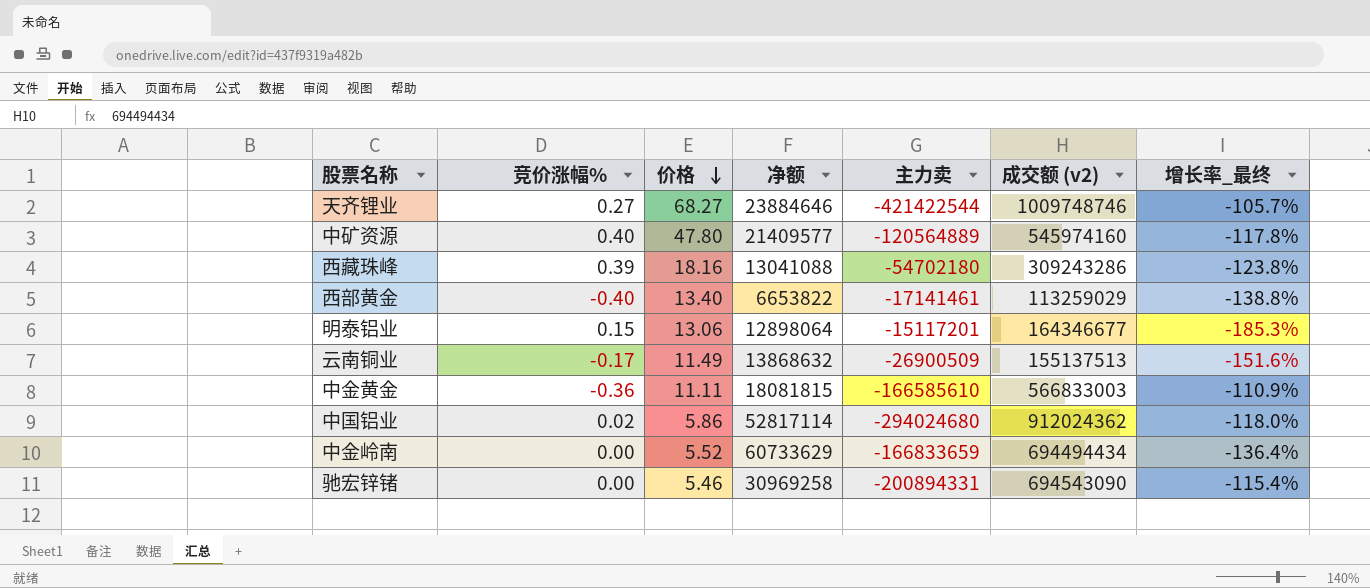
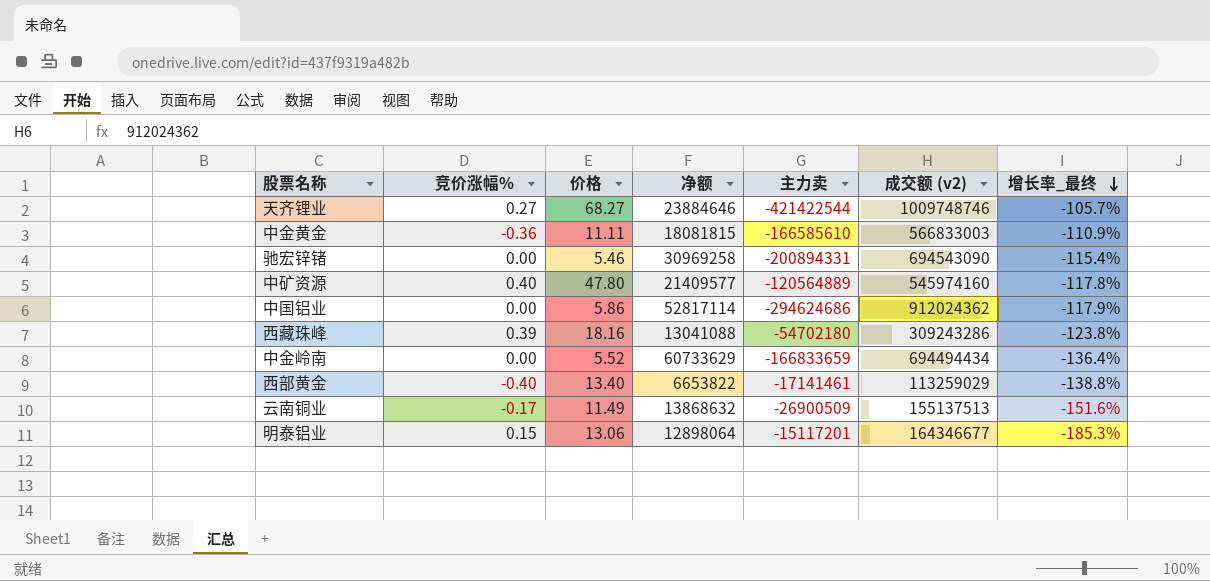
row order: 价格 descending -> 增长率_最终 descending
中国铝业 | 竞价涨幅%: 0.02 -> 0.00
中国铝业 | 主力卖: -294024680 -> -294624686
中国铝业 | 增长率_最终: -118.0% -> -117.9%

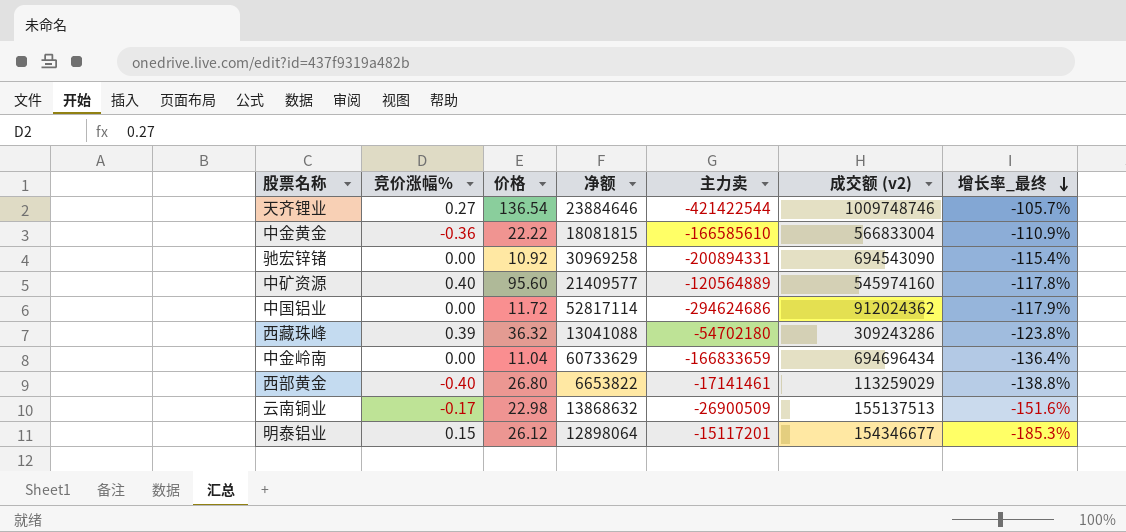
天齐锂业 | 价格: 68.27 -> 136.54
中金黄金 | 价格: 11.11 -> 22.22
中金黄金 | 成交额 (v2): 566833003 -> 566833004
驰宏锌锗 | 价格: 5.46 -> 10.92
中矿资源 | 价格: 47.80 -> 95.60
中国铝业 | 价格: 5.86 -> 11.72
西藏珠峰 | 价格: 18.16 -> 36.32
中金岭南 | 价格: 5.52 -> 11.04
中金岭南 | 成交额 (v2): 694494434 -> 694696434
西部黄金 | 价格: 13.40 -> 26.80
云南铜业 | 价格: 11.49 -> 22.98
明泰铝业 | 价格: 13.06 -> 26.12
明泰铝业 | 成交额 (v2): 164346677 -> 154346677

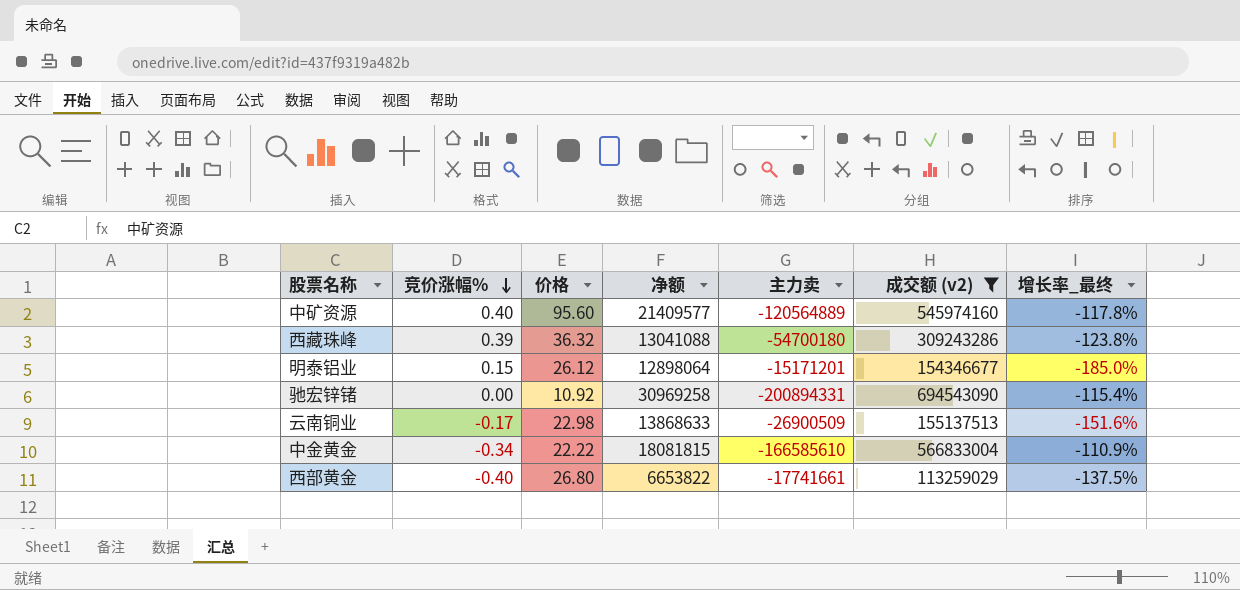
filter: none -> 成交额 (v2) <= 694543090
row order: 增长率_最终 descending -> 竞价涨幅% descending
西藏珠峰 | 主力卖: -54702180 -> -54700180
明泰铝业 | 主力卖: -15117201 -> -15171201
明泰铝业 | 增长率_最终: -185.3% -> -185.0%
云南铜业 | 净额: 13868632 -> 13868633
中金黄金 | 竞价涨幅%: -0.36 -> -0.34
西部黄金 | 主力卖: -17141461 -> -17741661
西部黄金 | 增长率_最终: -138.8% -> -137.5%

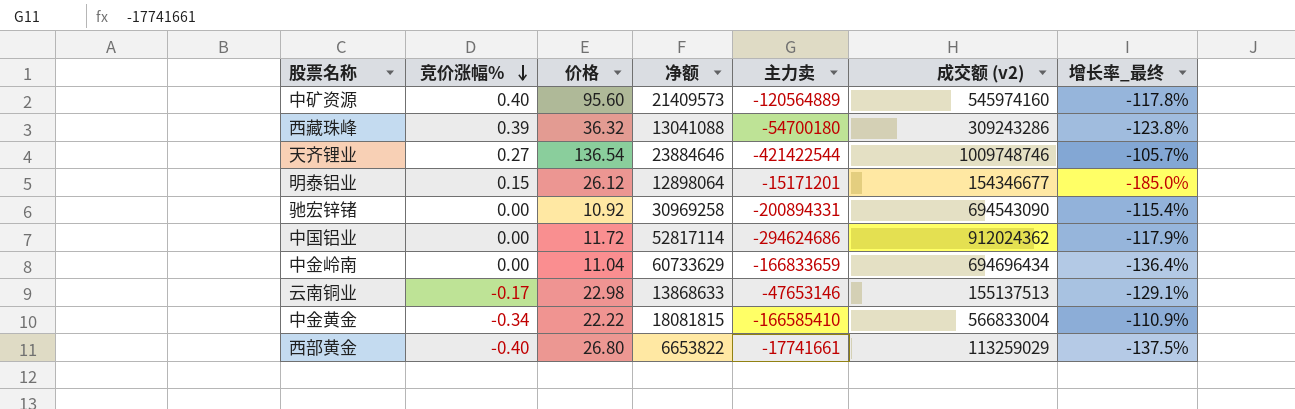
filter: 成交额 (v2) <= 694543090 -> none
中矿资源 | 净额: 21409577 -> 21409573
云南铜业 | 主力卖: -26900509 -> -47653146
云南铜业 | 增长率_最终: -151.6% -> -129.1%
中金黄金 | 主力卖: -166585610 -> -166585410

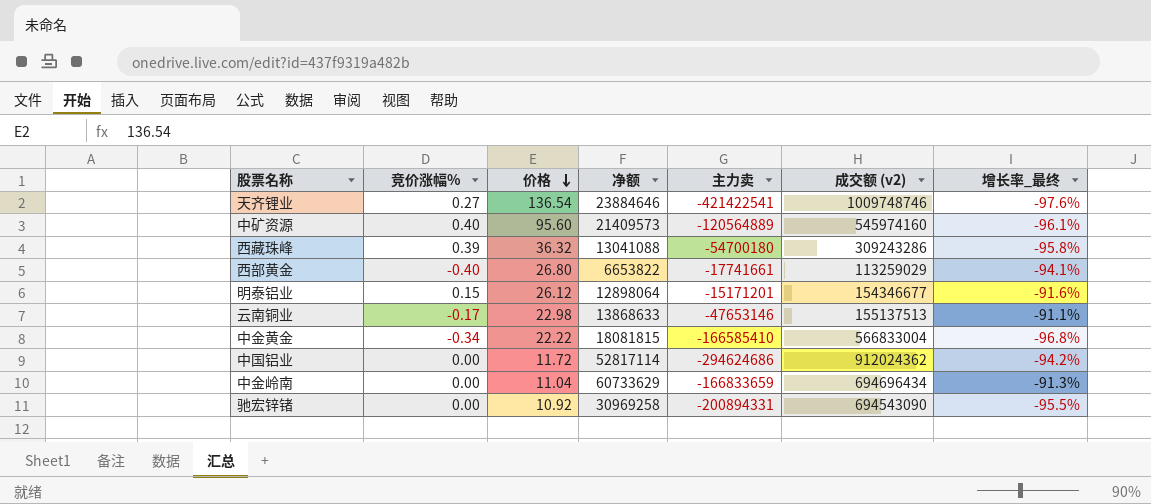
row order: 竞价涨幅% descending -> 价格 descending
column 增长率_最终 | formula: ([净额] - [主力卖]) / [主力卖] -> ([净额] - [成交额 (v2)]) / [成交额 (v2)]
天齐锂业 | 主力卖: -421422544 -> -421422541

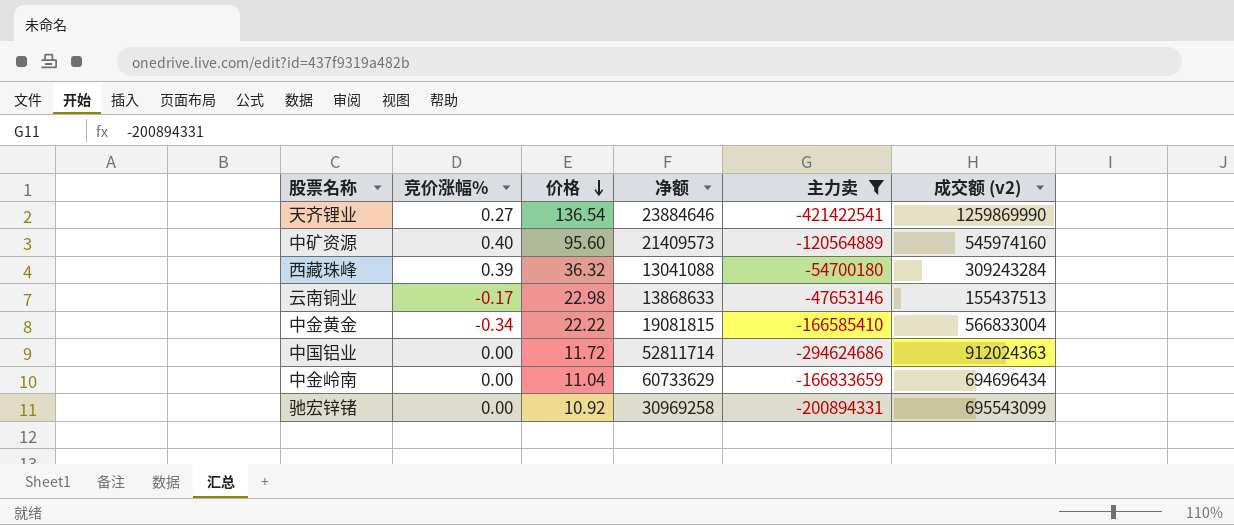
filter: none -> 主力卖 <= -47653146
column 增长率_最终 | formula: ([净额] - [成交额 (v2)]) / [成交额 (v2)] -> none
天齐锂业 | 成交额 (v2): 1009748746 -> 1259869990
西藏珠峰 | 成交额 (v2): 309243286 -> 309243284
云南铜业 | 成交额 (v2): 155137513 -> 155437513
中金黄金 | 净额: 18081815 -> 19081815
中国铝业 | 净额: 52817114 -> 52811714
中国铝业 | 成交额 (v2): 912024362 -> 912024363
驰宏锌锗 | 成交额 (v2): 694543090 -> 695543099

